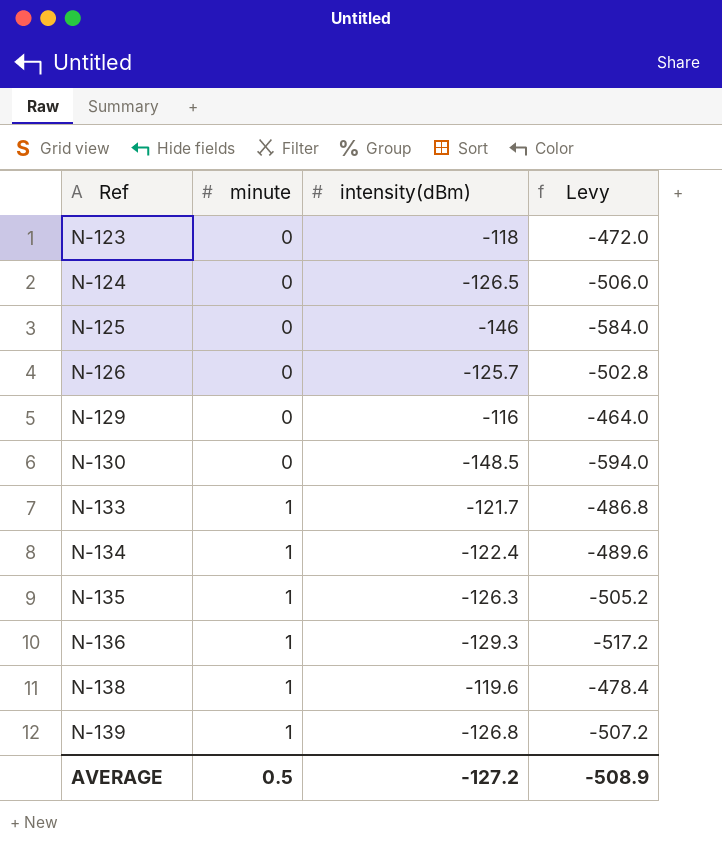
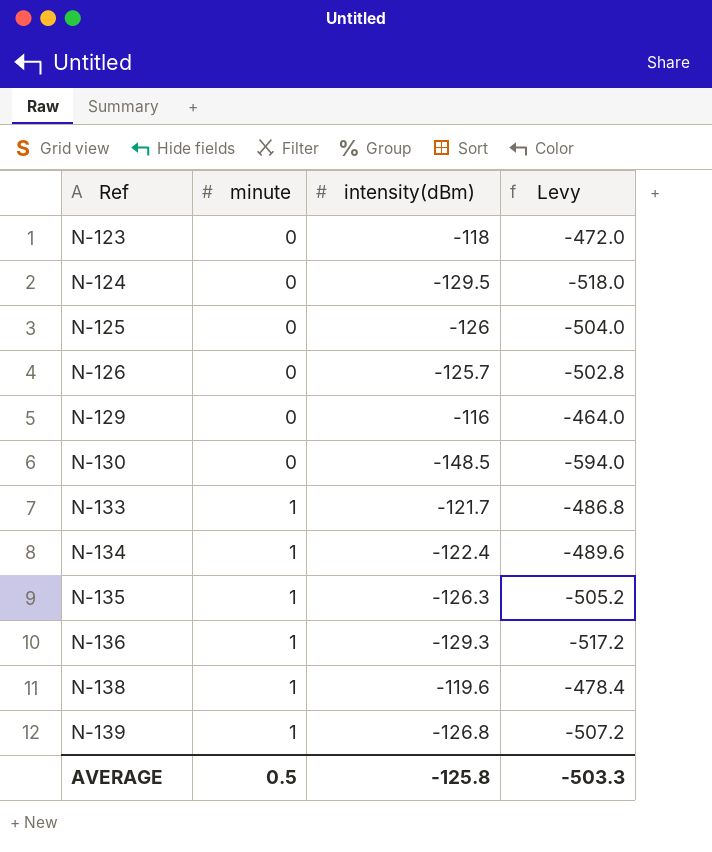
N-124 | intensity(dBm): -126.5 -> -129.5
N-124 | Levy: -506.0 -> -518.0
N-125 | intensity(dBm): -146 -> -126
N-125 | Levy: -584.0 -> -504.0
AVERAGE | intensity(dBm): -127.2 -> -125.8
AVERAGE | Levy: -508.9 -> -503.3

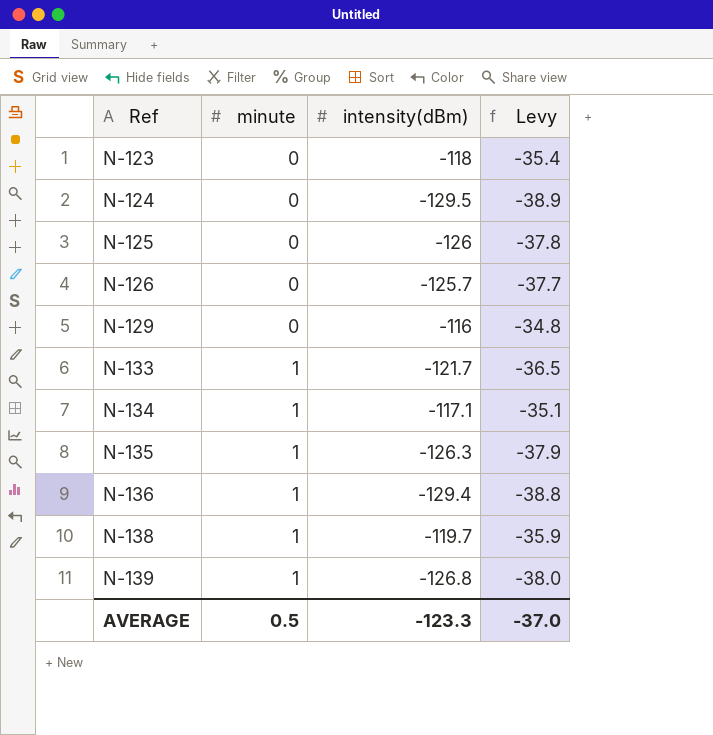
column Levy | formula: [intensity(dBm)] * 4 -> [intensity(dBm)] * 0.3
row N-130: 0 | -148.5 | -594.0 -> none
N-134 | intensity(dBm): -122.4 -> -117.1
N-136 | intensity(dBm): -129.3 -> -129.4
N-138 | intensity(dBm): -119.6 -> -119.7
AVERAGE | intensity(dBm): -125.8 -> -123.3
AVERAGE | Levy: -503.3 -> -37.0

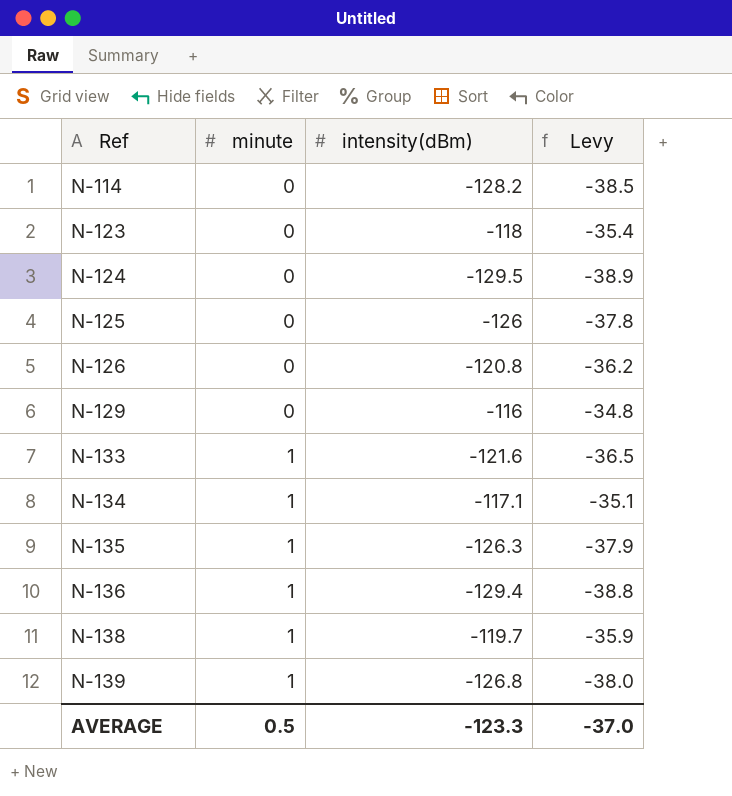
row N-114: none -> 0 | -128.2 | -38.5
N-126 | intensity(dBm): -125.7 -> -120.8
N-126 | Levy: -37.7 -> -36.2
N-133 | intensity(dBm): -121.7 -> -121.6

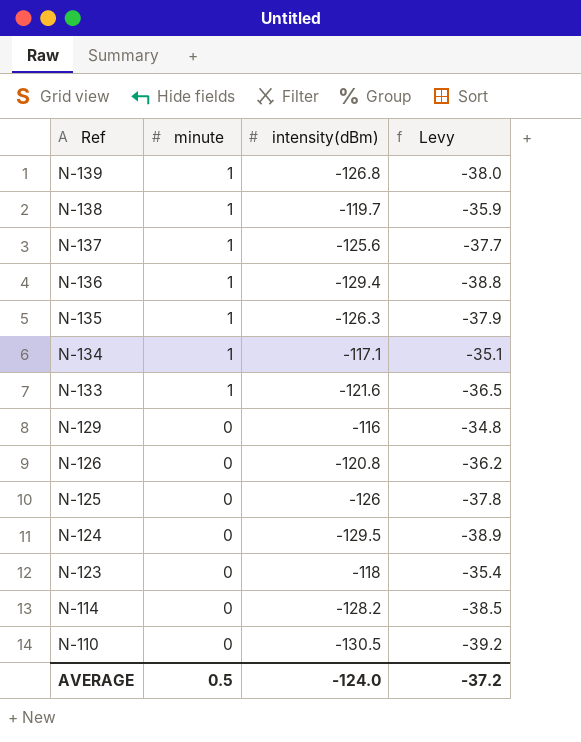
row order: Ref ascending -> Ref descending
row N-137: none -> 1 | -125.6 | -37.7
row N-110: none -> 0 | -130.5 | -39.2
AVERAGE | intensity(dBm): -123.3 -> -124.0
AVERAGE | Levy: -37.0 -> -37.2

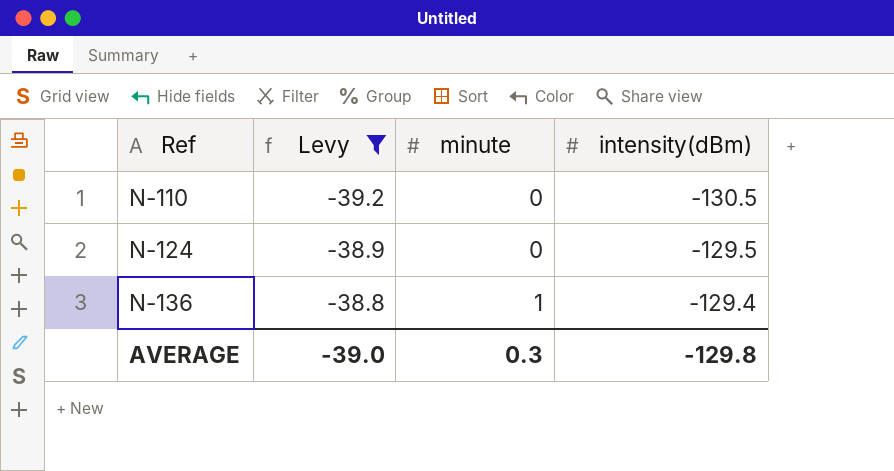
filter: none -> Levy <= -38.8
row order: Ref descending -> Ref ascending
column Levy | position: 4 -> 2
AVERAGE | Levy: -37.2 -> -39.0
AVERAGE | minute: 0.5 -> 0.3
AVERAGE | intensity(dBm): -124.0 -> -129.8

